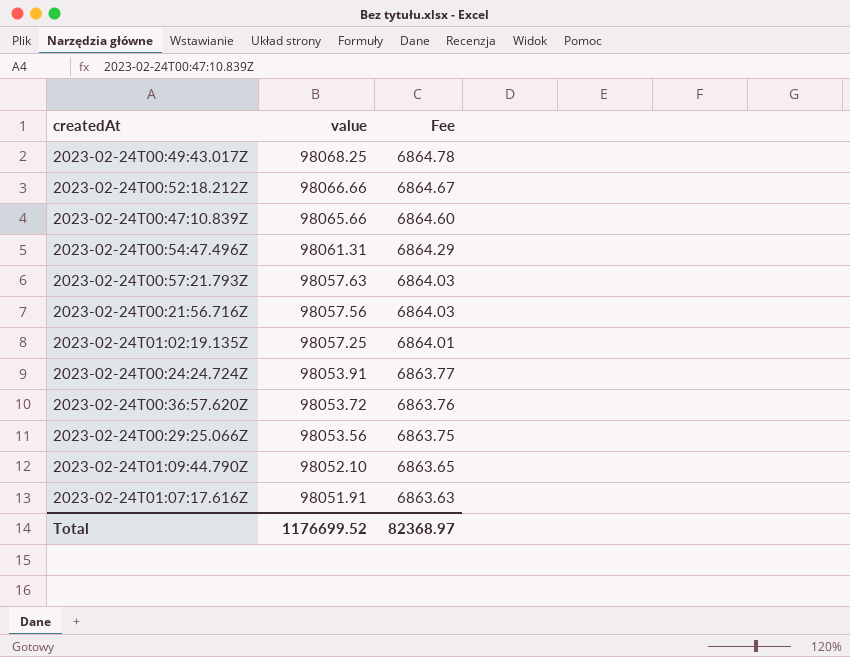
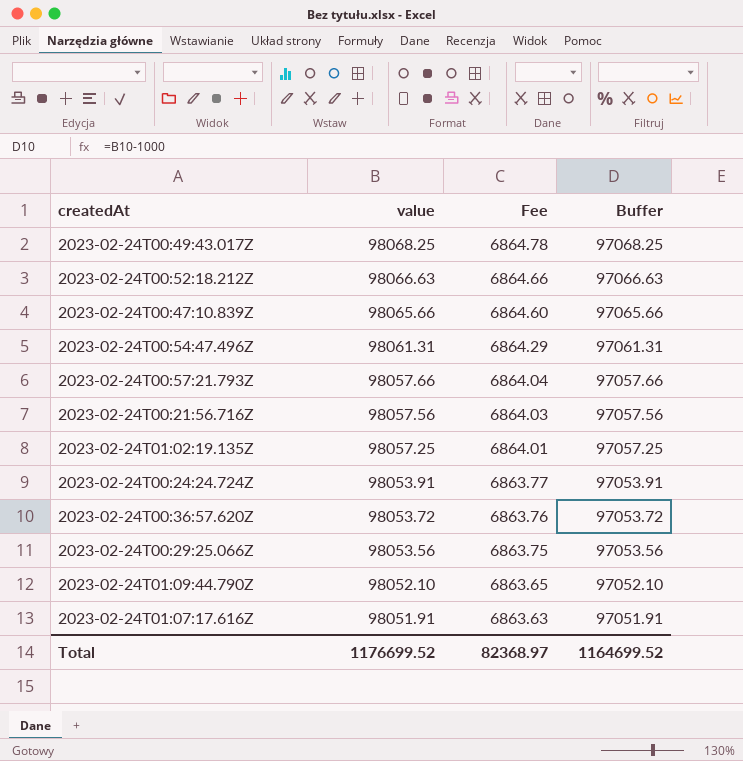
column Buffer | formula: none -> [value] - 1000
2023-02-24T00:52:18.212Z | value: 98066.66 -> 98066.63
2023-02-24T00:52:18.212Z | Fee: 6864.67 -> 6864.66
2023-02-24T00:57:21.793Z | value: 98057.63 -> 98057.66
2023-02-24T00:57:21.793Z | Fee: 6864.03 -> 6864.04

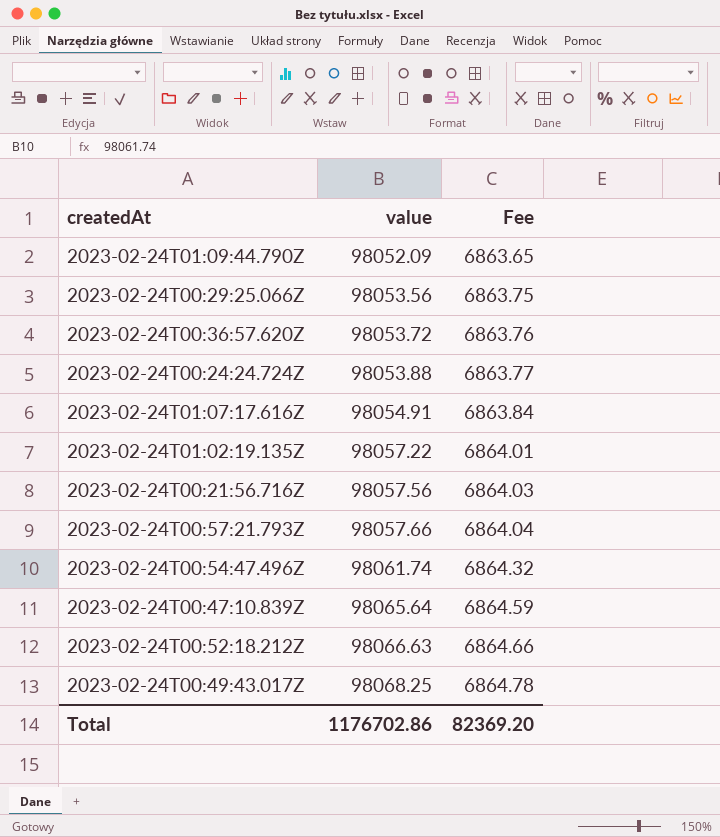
row order: value descending -> value ascending
column Buffer | formula: [value] - 1000 -> none
2023-02-24T01:09:44.790Z | value: 98052.10 -> 98052.09
2023-02-24T00:24:24.724Z | value: 98053.91 -> 98053.88
2023-02-24T01:07:17.616Z | value: 98051.91 -> 98054.91
2023-02-24T01:07:17.616Z | Fee: 6863.63 -> 6863.84
2023-02-24T01:02:19.135Z | value: 98057.25 -> 98057.22
2023-02-24T00:54:47.496Z | value: 98061.31 -> 98061.74
2023-02-24T00:54:47.496Z | Fee: 6864.29 -> 6864.32
2023-02-24T00:47:10.839Z | value: 98065.66 -> 98065.64
2023-02-24T00:47:10.839Z | Fee: 6864.60 -> 6864.59
Total | value: 1176699.52 -> 1176702.86
Total | Fee: 82368.97 -> 82369.20

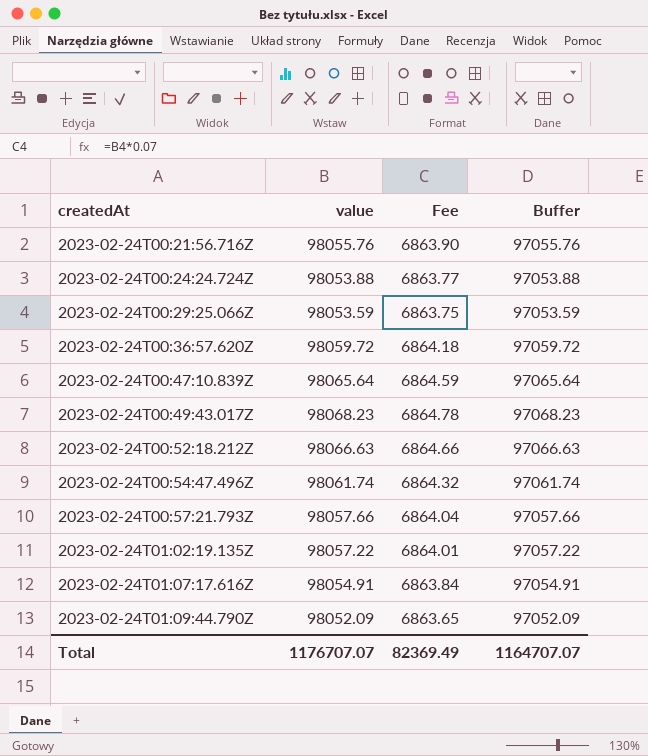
row order: value ascending -> createdAt ascending
column Buffer | formula: none -> [value] - 1000
2023-02-24T00:21:56.716Z | value: 98057.56 -> 98055.76
2023-02-24T00:21:56.716Z | Fee: 6864.03 -> 6863.90
2023-02-24T00:29:25.066Z | value: 98053.56 -> 98053.59
2023-02-24T00:36:57.620Z | value: 98053.72 -> 98059.72
2023-02-24T00:36:57.620Z | Fee: 6863.76 -> 6864.18
2023-02-24T00:49:43.017Z | value: 98068.25 -> 98068.23
Total | value: 1176702.86 -> 1176707.07
Total | Fee: 82369.20 -> 82369.49

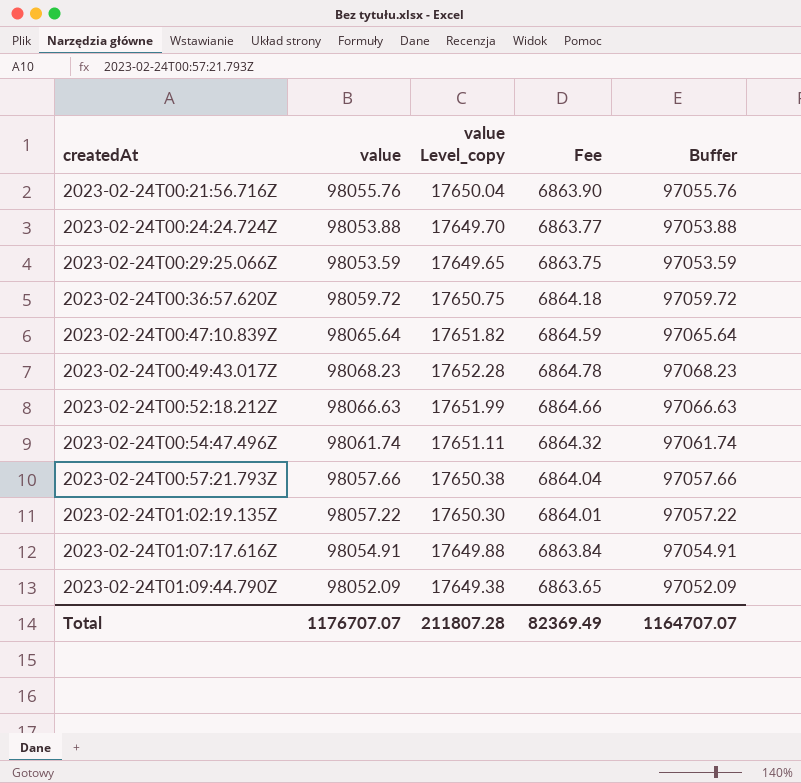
column value Level_copy | formula: none -> [value] * 0.18

